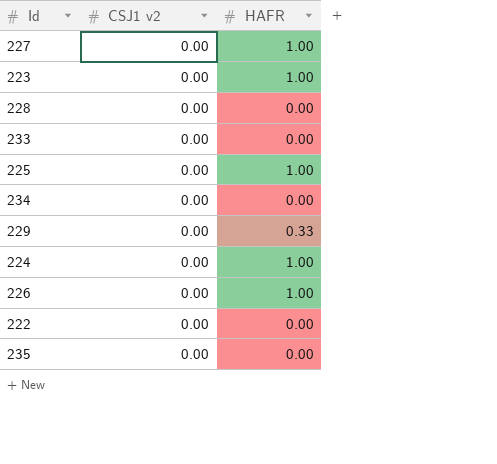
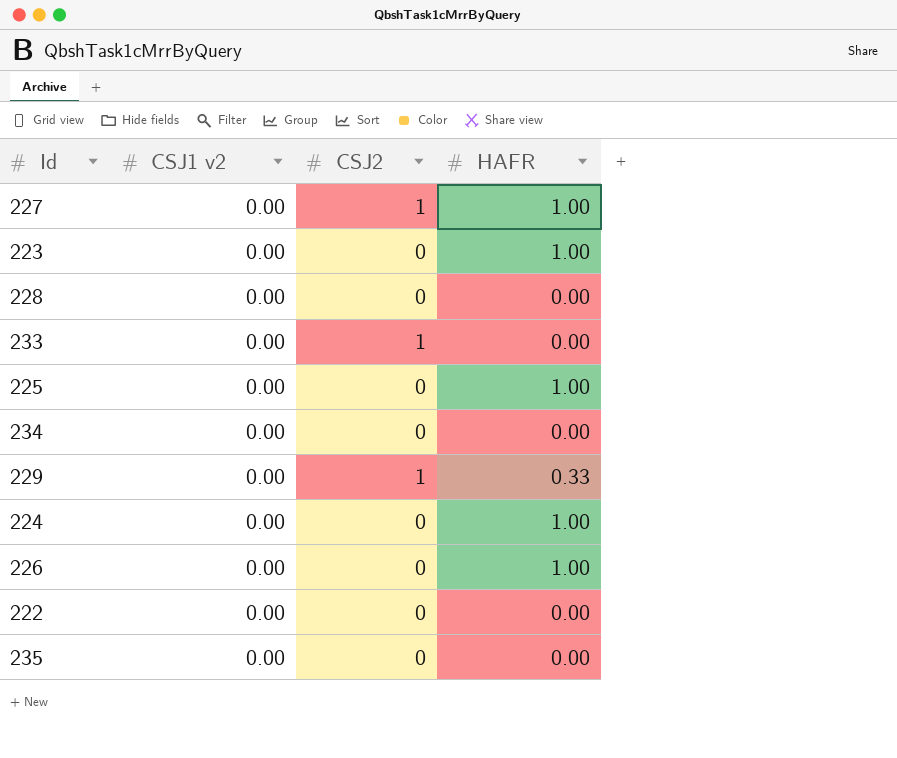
column CSJ2 | position: none -> 3

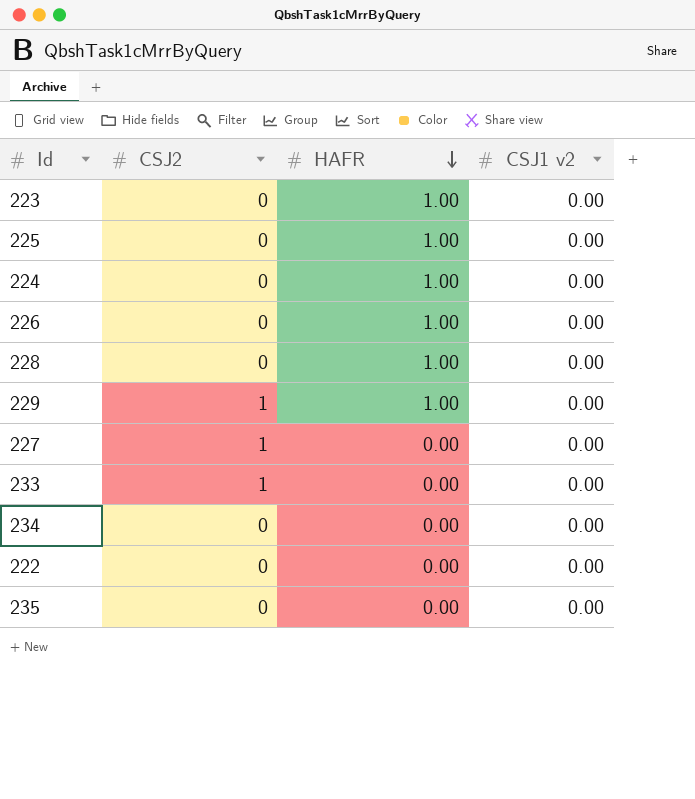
row order: none -> HAFR descending
column CSJ1 v2 | position: 2 -> 4
228 | HAFR: 0.00 -> 1.00
229 | HAFR: 0.33 -> 1.00
227 | HAFR: 1.00 -> 0.00

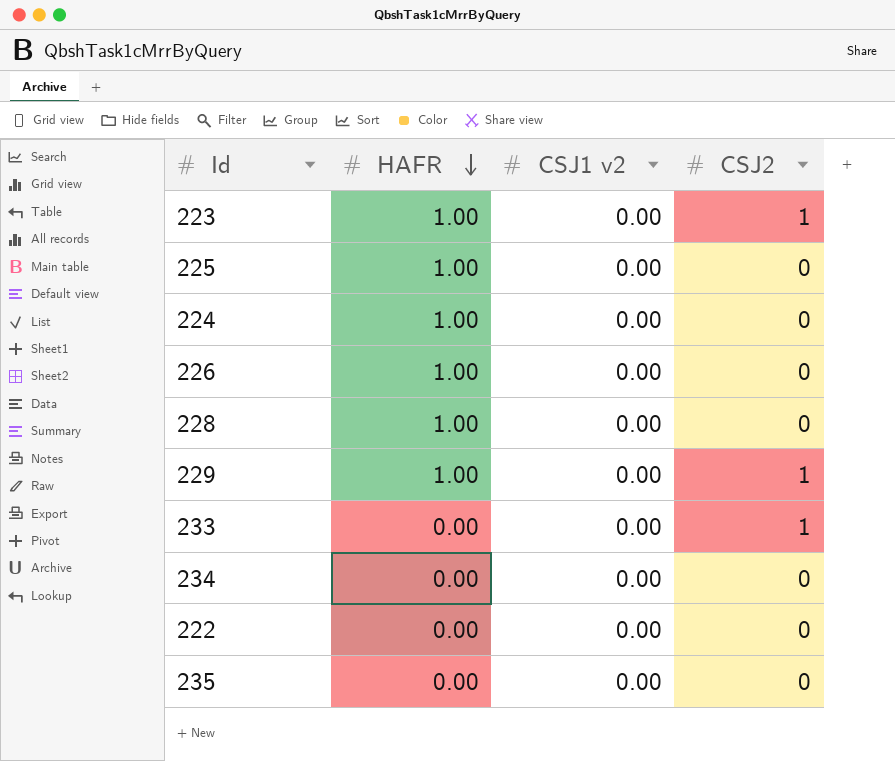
column CSJ2 | position: 2 -> 4
row 227: 1 | 0.00 | 0.00 -> none
223 | CSJ2: 0 -> 1

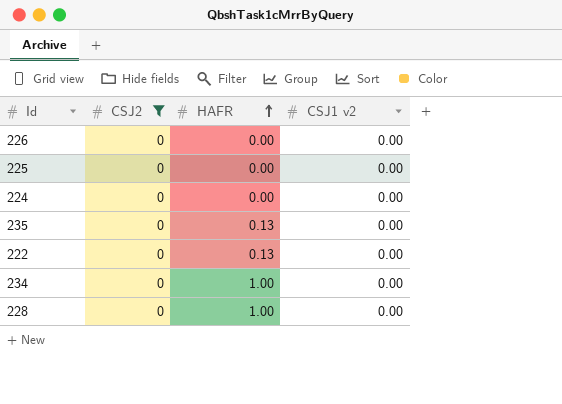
filter: none -> CSJ2 = 0
row order: HAFR descending -> HAFR ascending
column CSJ2 | position: 4 -> 2
226 | HAFR: 1.00 -> 0.00
225 | HAFR: 1.00 -> 0.00
224 | HAFR: 1.00 -> 0.00
235 | HAFR: 0.00 -> 0.13
222 | HAFR: 0.00 -> 0.13
234 | HAFR: 0.00 -> 1.00

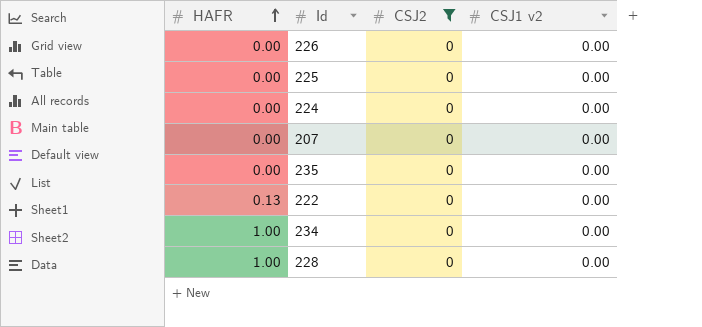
column HAFR | position: 3 -> 1
row 207: none -> 0.00 | 0 | 0.00
235 | HAFR: 0.13 -> 0.00

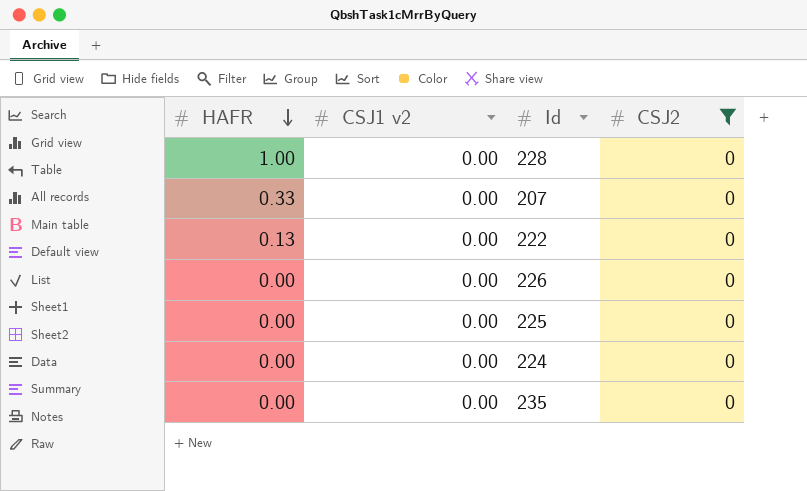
row order: HAFR ascending -> HAFR descending
column CSJ1 v2 | position: 4 -> 2
row 234: 1.00 | 0 | 0.00 -> none
207 | HAFR: 0.00 -> 0.33

